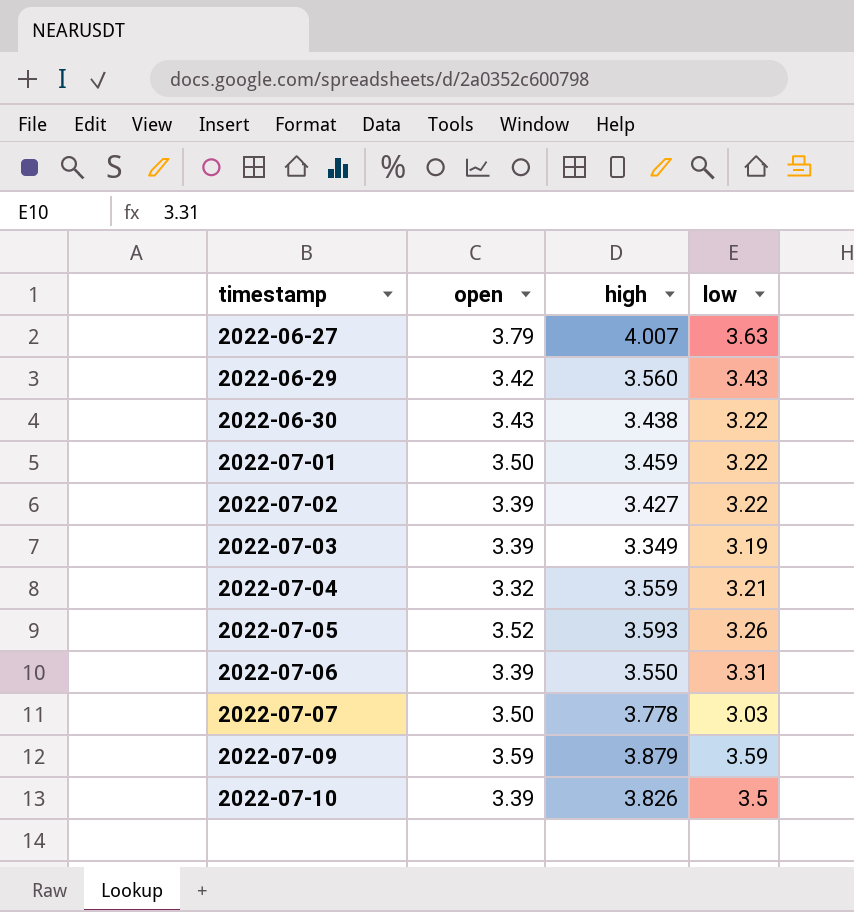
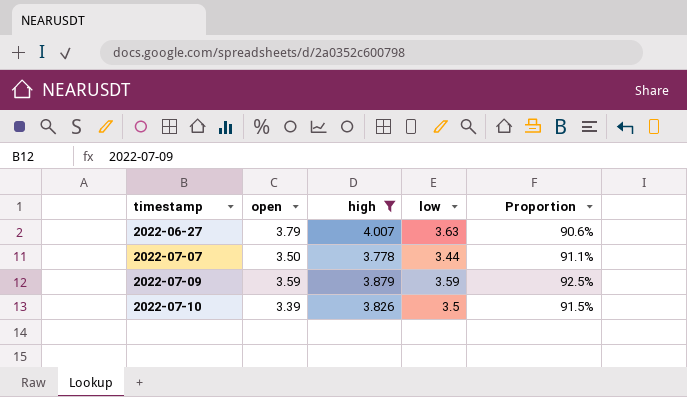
filter: none -> high >= 3.778
column Proportion | formula: none -> [low] / [high]
2022-07-07 | low: 3.03 -> 3.44

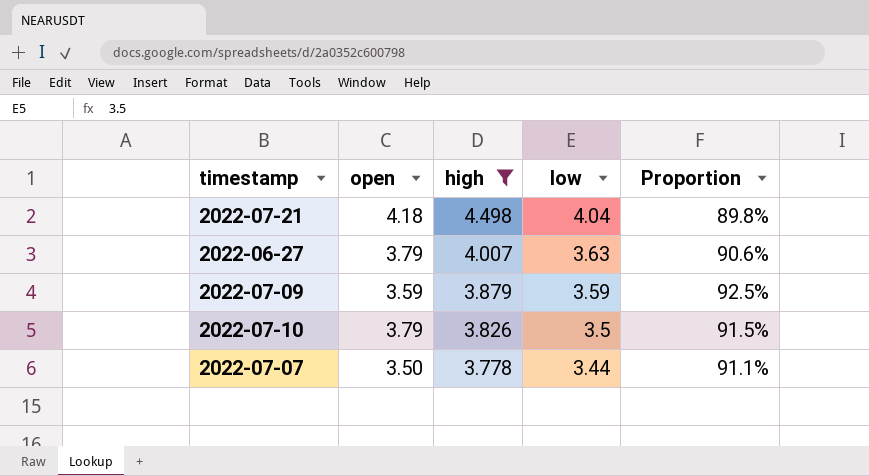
row order: timestamp ascending -> high descending
row 2022-07-21: none -> 4.18 | 4.498 | 4.04 | 89.8%
2022-07-10 | open: 3.39 -> 3.79

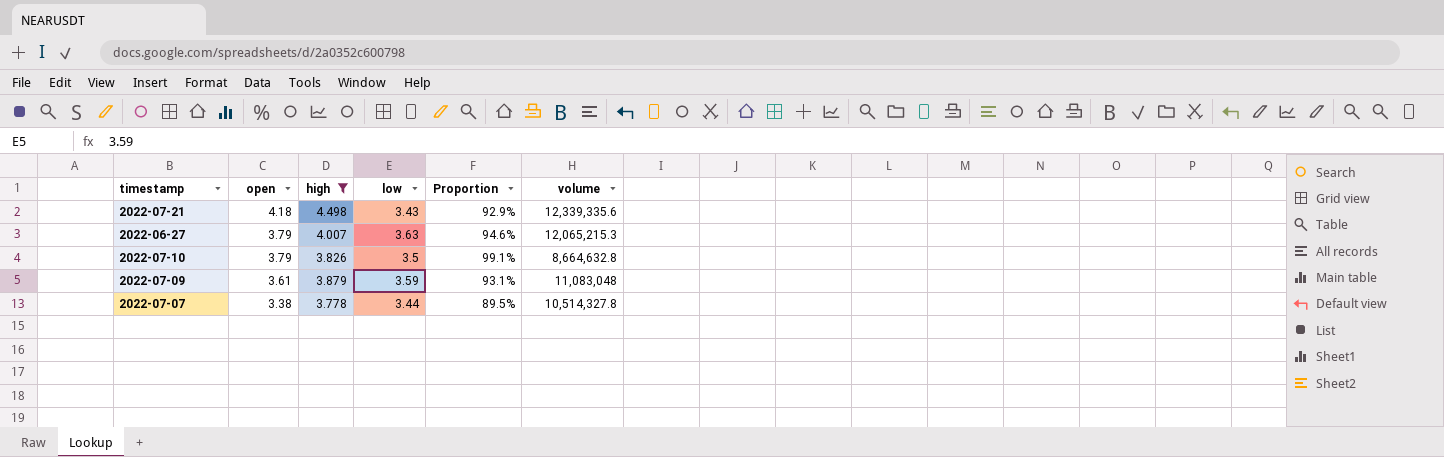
row order: high descending -> open descending
column Proportion | formula: [low] / [high] -> [open] / [high]
column volume | position: none -> 6
2022-07-21 | low: 4.04 -> 3.43
2022-07-09 | open: 3.59 -> 3.61
2022-07-07 | open: 3.50 -> 3.38

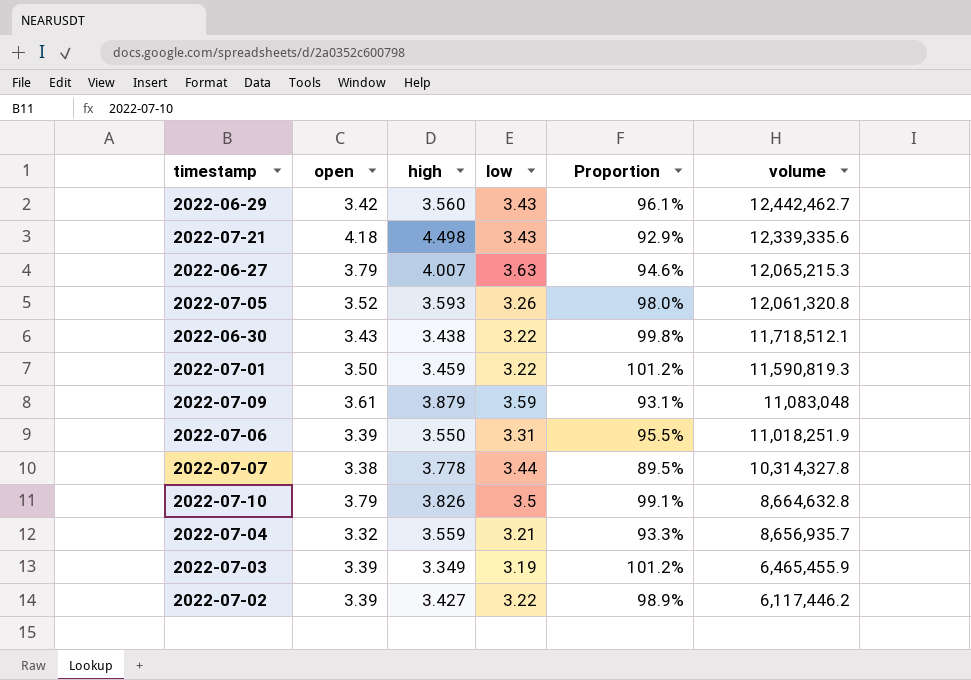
filter: high >= 3.778 -> none
row order: open descending -> volume descending
2022-07-07 | volume: 10,514,327.8 -> 10,314,327.8

